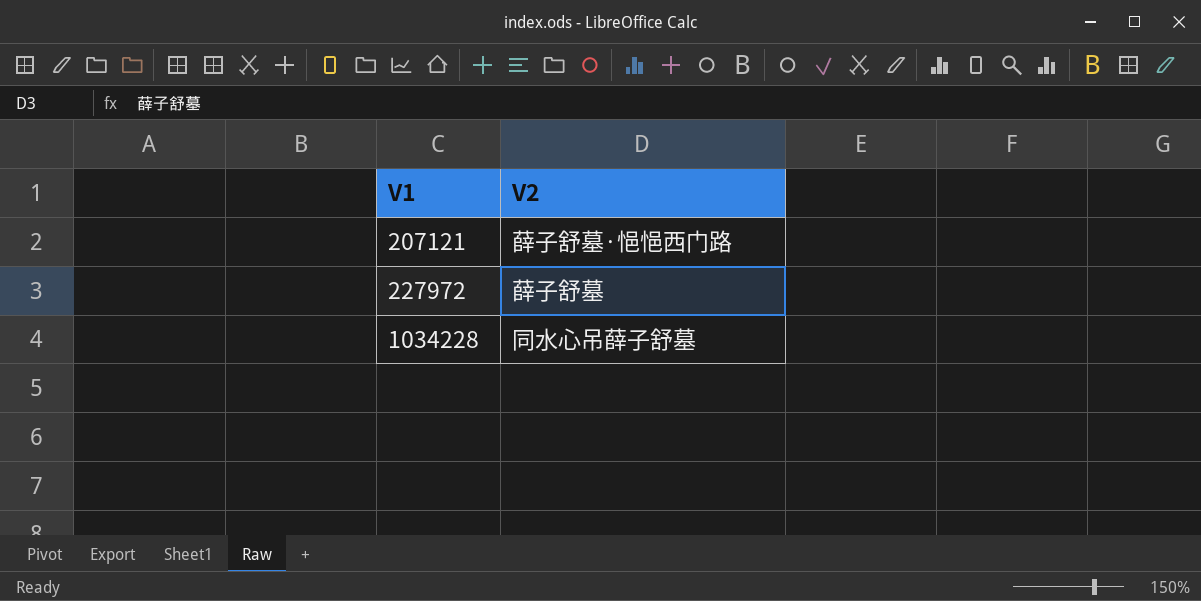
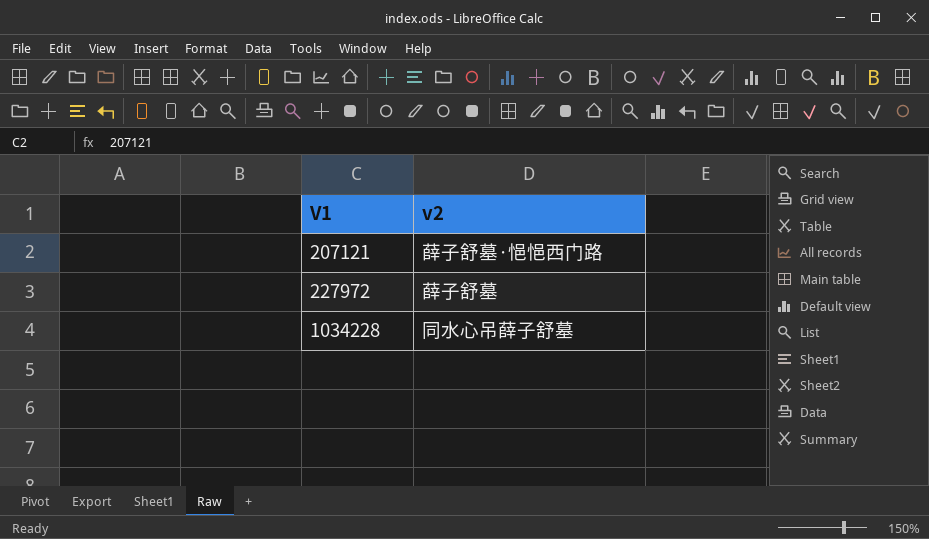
column name: V2 -> v2

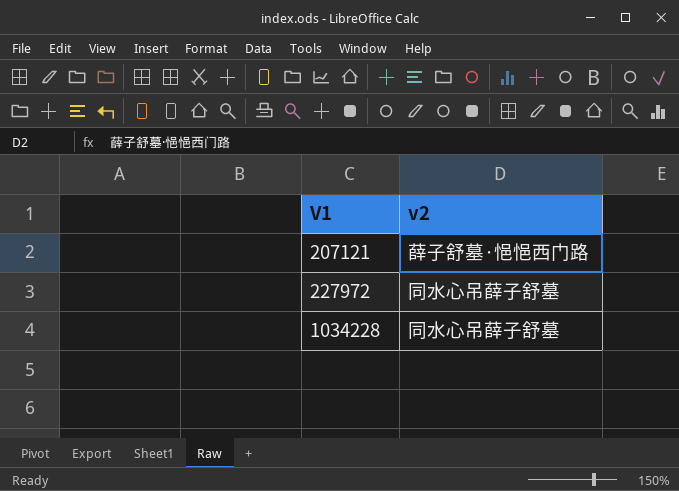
227972 | v2: 薛子舒墓 -> 同水心吊薛子舒墓

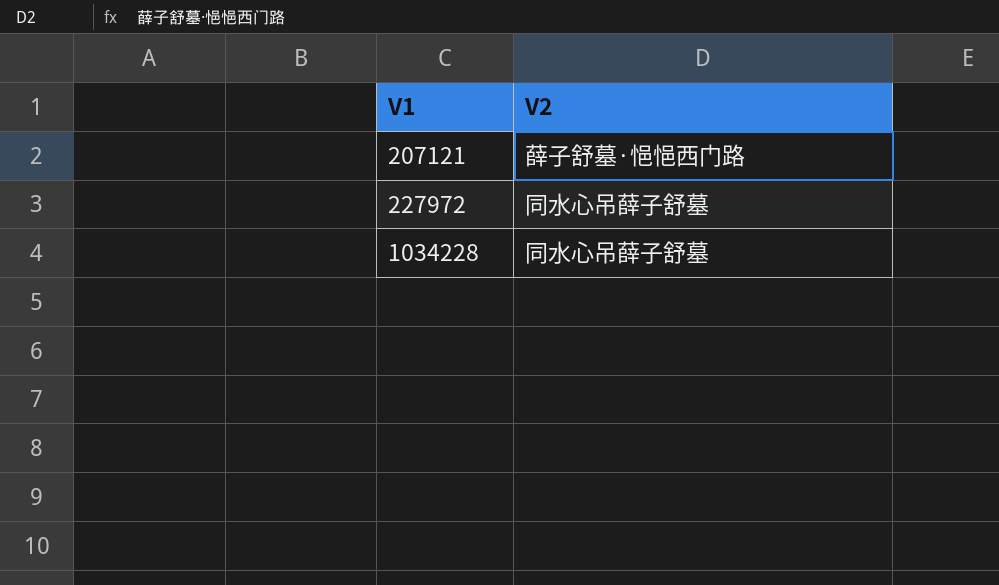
column name: v2 -> V2

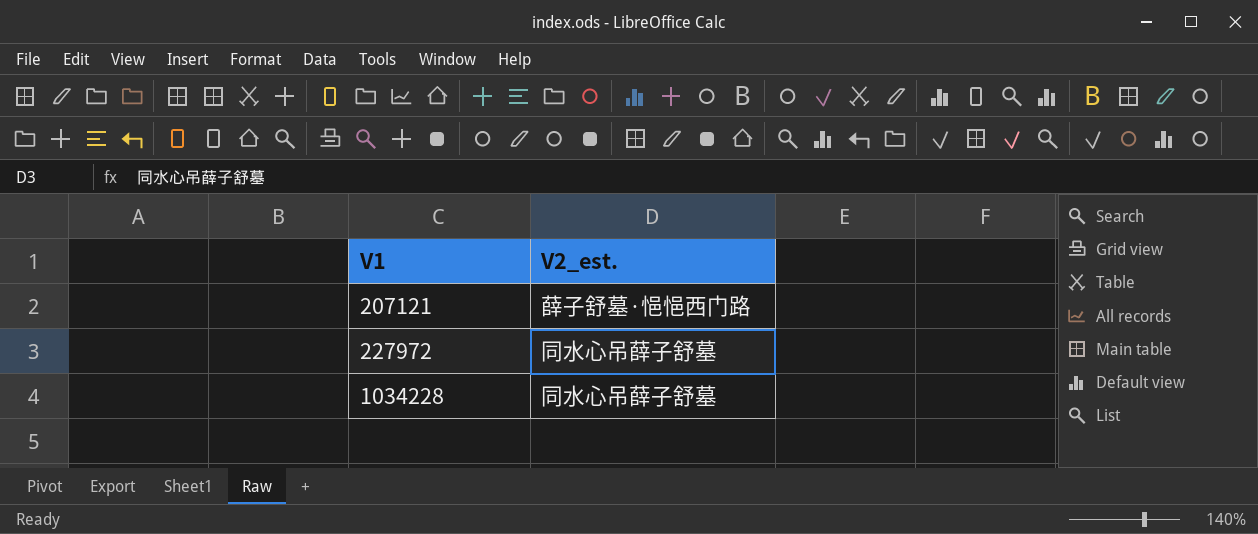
column name: V2 -> V2_est.

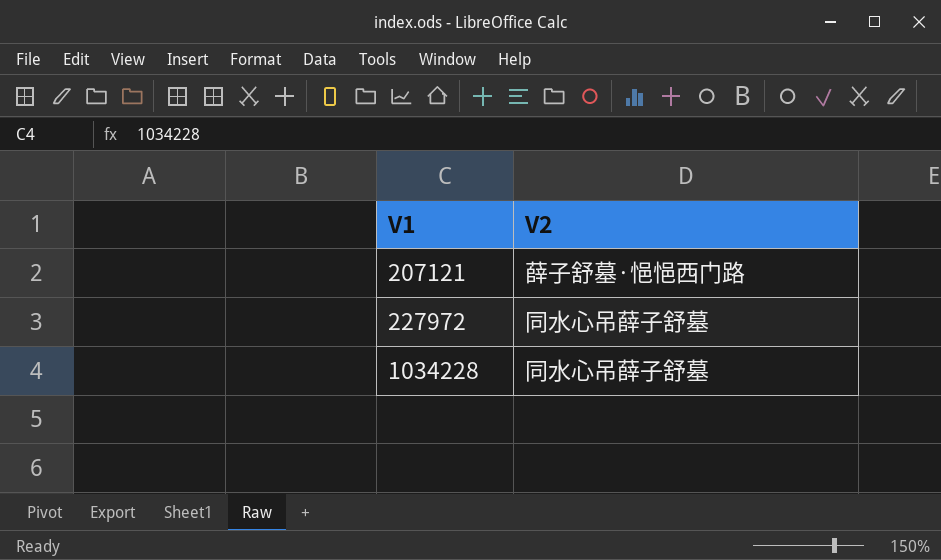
column name: V2_est. -> V2

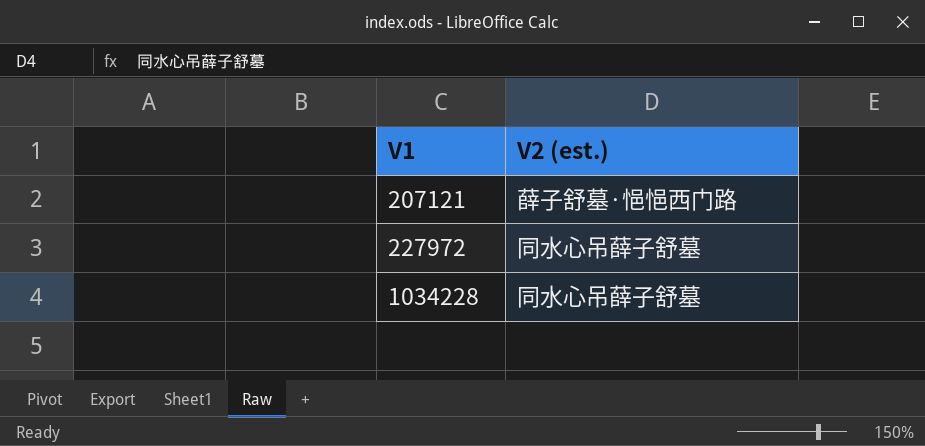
column name: V2 -> V2 (est.)

